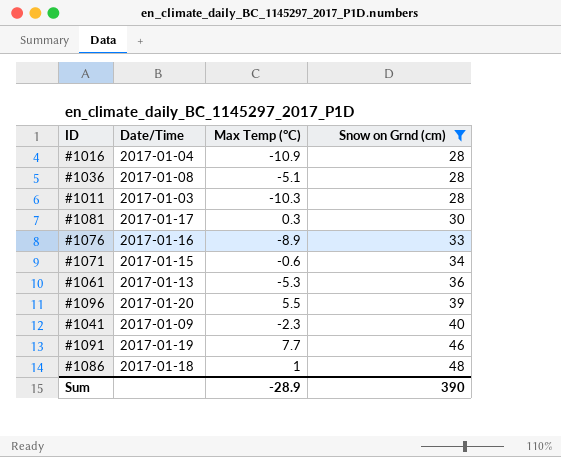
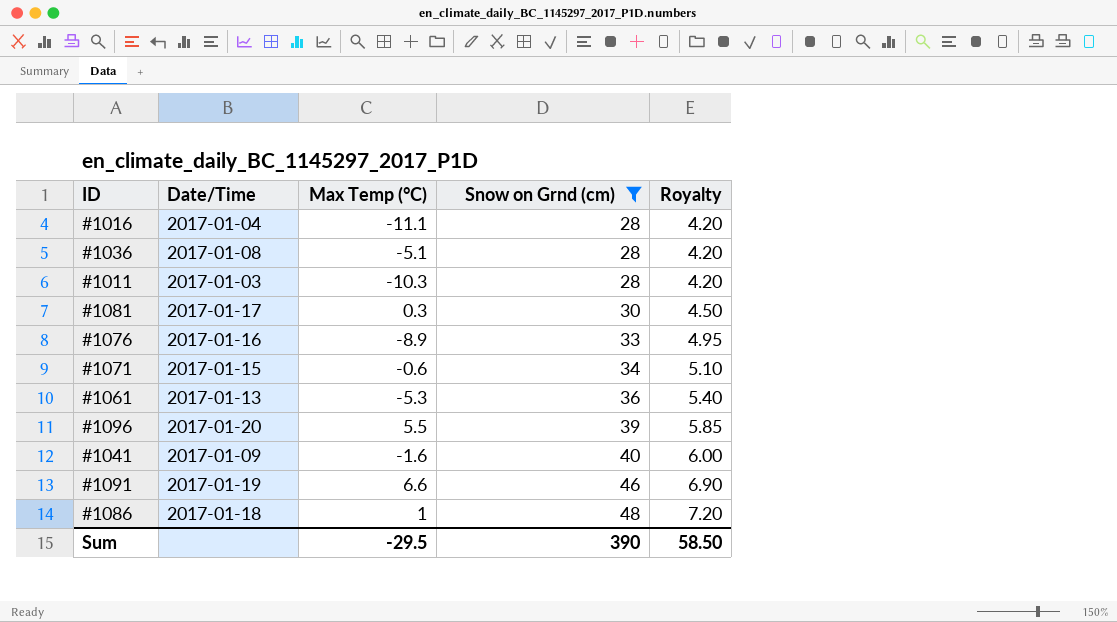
column Royalty | formula: none -> [Snow on Grnd (cm)] * 0.15
#1016 | Max Temp (°C): -10.9 -> -11.1
#1041 | Max Temp (°C): -2.3 -> -1.6
#1091 | Max Temp (°C): 7.7 -> 6.6
Sum | Max Temp (°C): -28.9 -> -29.5

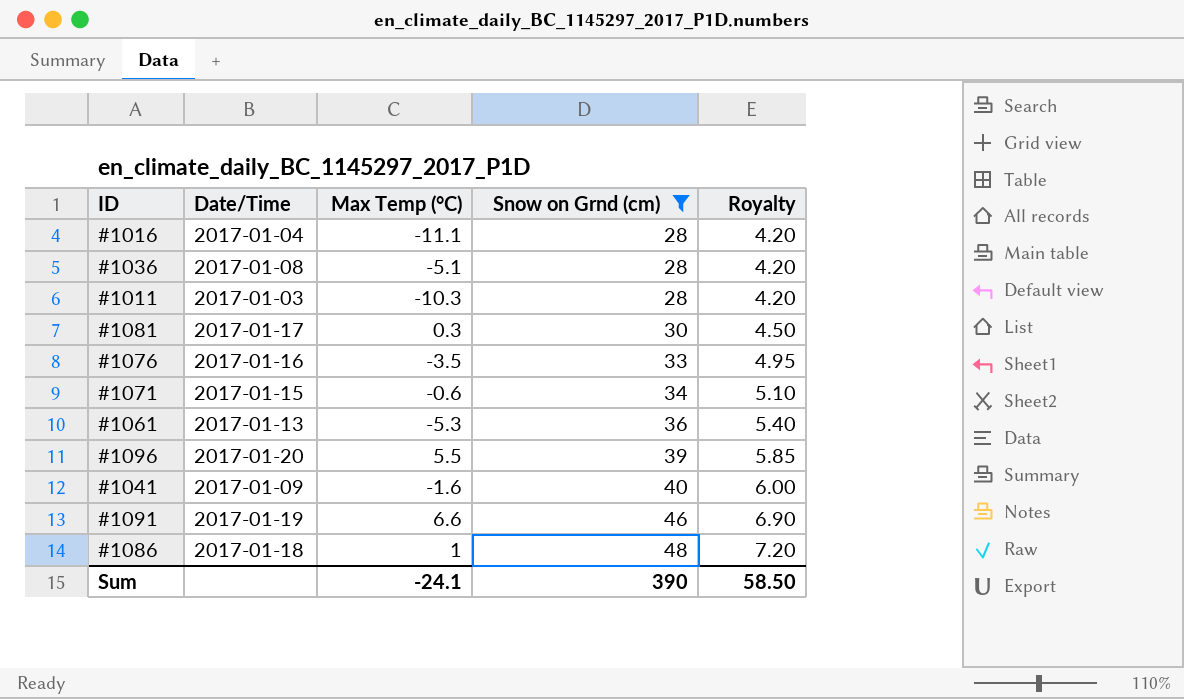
#1076 | Max Temp (°C): -8.9 -> -3.5
Sum | Max Temp (°C): -29.5 -> -24.1

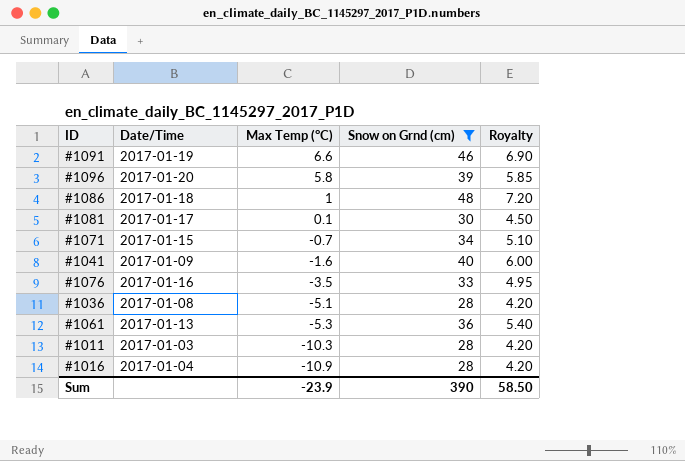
row order: Snow on Grnd (cm) ascending -> Max Temp (°C) descending
#1096 | Max Temp (°C): 5.5 -> 5.8
#1081 | Max Temp (°C): 0.3 -> 0.1
#1071 | Max Temp (°C): -0.6 -> -0.7
#1016 | Max Temp (°C): -11.1 -> -10.9
Sum | Max Temp (°C): -24.1 -> -23.9

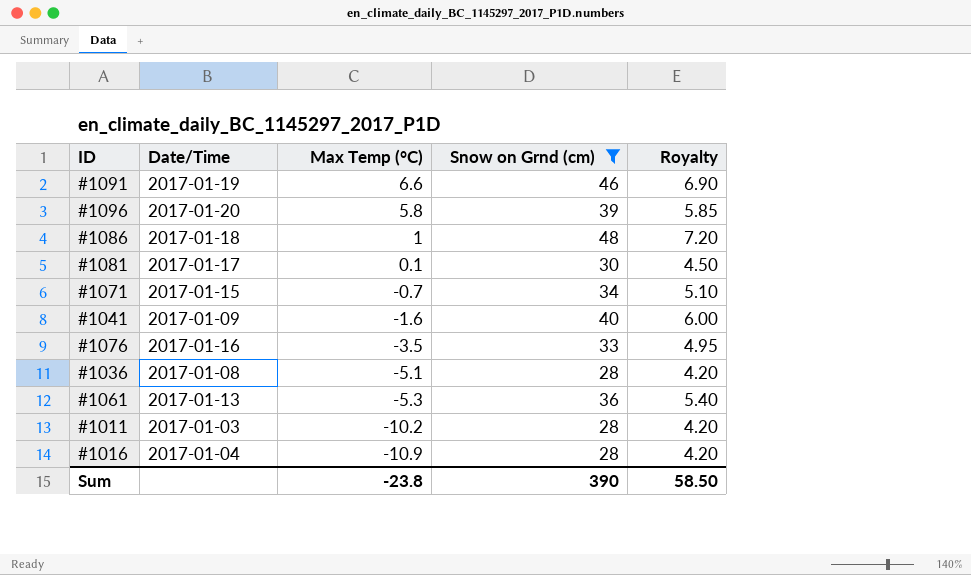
#1011 | Max Temp (°C): -10.3 -> -10.2
Sum | Max Temp (°C): -23.9 -> -23.8

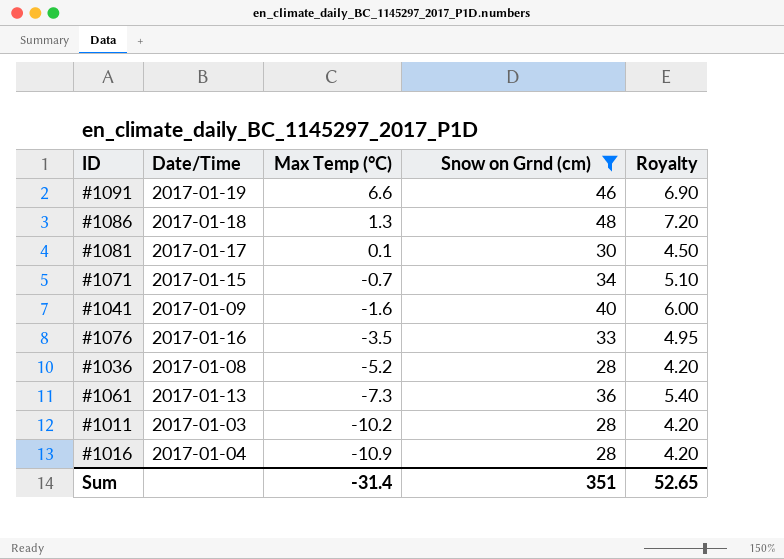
row #1096: 2017-01-20 | 5.8 | 39 | 5.85 -> none
#1086 | Max Temp (°C): 1 -> 1.3
#1036 | Max Temp (°C): -5.1 -> -5.2
#1061 | Max Temp (°C): -5.3 -> -7.3
Sum | Max Temp (°C): -23.8 -> -31.4
Sum | Snow on Grnd (cm): 390 -> 351
Sum | Royalty: 58.50 -> 52.65

